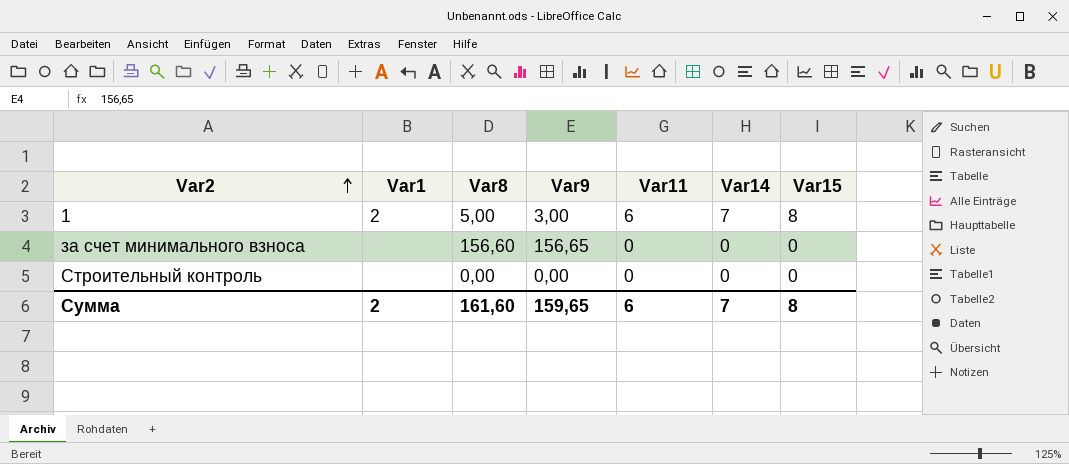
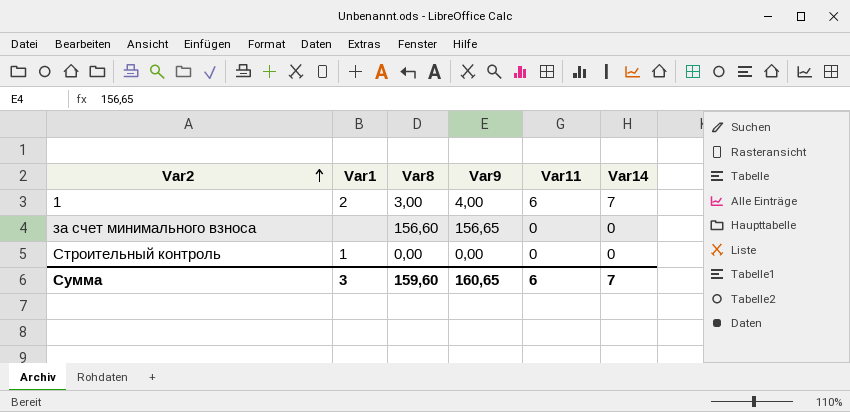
column Var15 | position: 7 -> none
1 | Var8: 5,00 -> 3,00
1 | Var9: 3,00 -> 4,00
Строительный контроль | Var1: none -> 1
Сумма | Var1: 2 -> 3
Сумма | Var8: 161,60 -> 159,60
Сумма | Var9: 159,65 -> 160,65

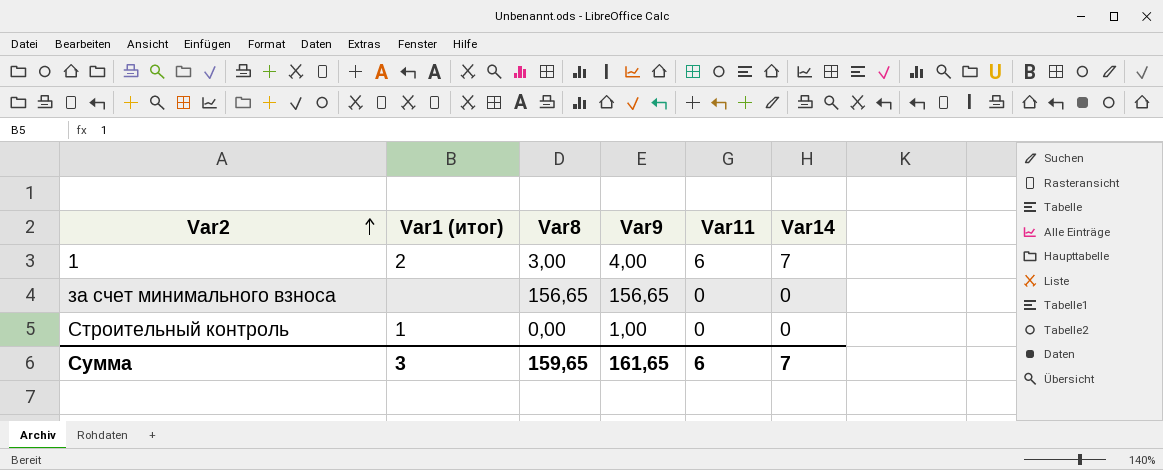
column name: Var1 -> Var1 (итог)
за счет минимального взноса | Var8: 156,60 -> 156,65
Строительный контроль | Var9: 0,00 -> 1,00
Сумма | Var8: 159,60 -> 159,65
Сумма | Var9: 160,65 -> 161,65

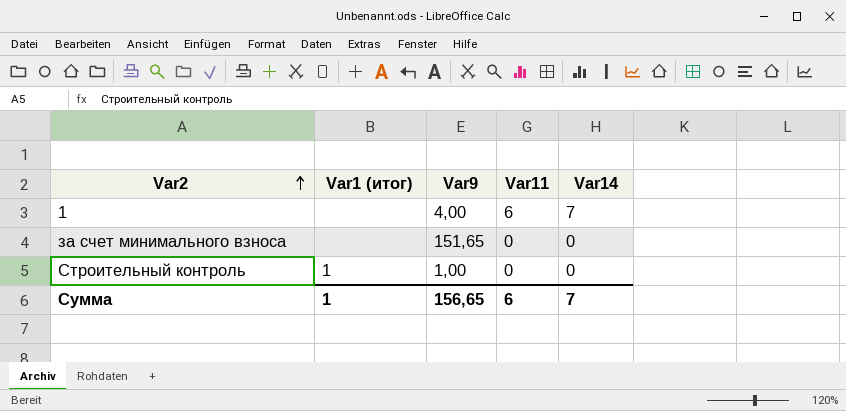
column Var8 | position: 3 -> none
1 | Var1 (итог): 2 -> none
за счет минимального взноса | Var9: 156,65 -> 151,65
Сумма | Var1 (итог): 3 -> 1
Сумма | Var9: 161,65 -> 156,65

